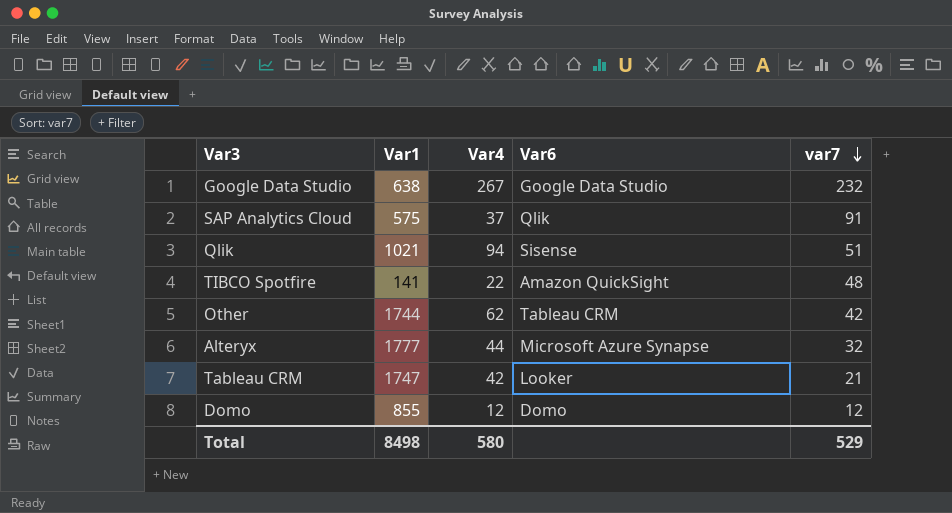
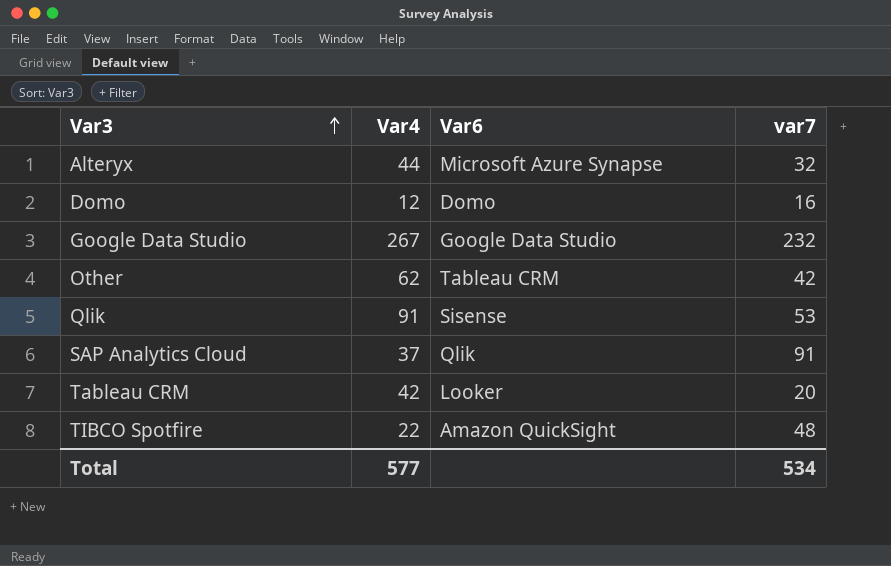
row order: var7 descending -> Var3 ascending
column Var1 | position: 2 -> none
Domo | var7: 12 -> 16
Qlik | Var4: 94 -> 91
Qlik | var7: 51 -> 53
Tableau CRM | var7: 21 -> 20
Total | Var4: 580 -> 577
Total | var7: 529 -> 534

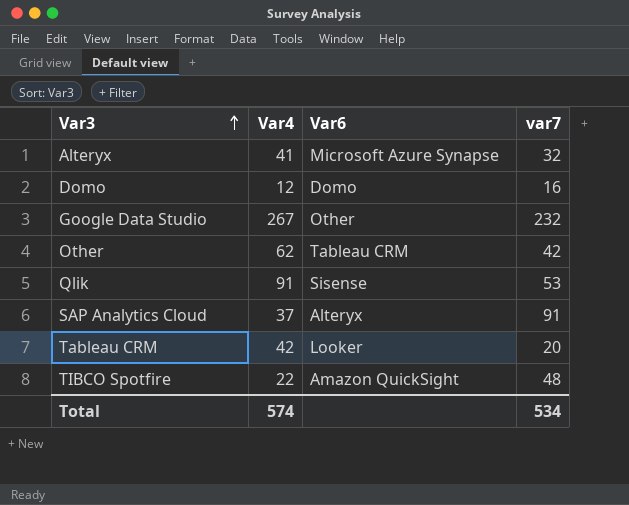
Alteryx | Var4: 44 -> 41
Google Data Studio | Var6: Google Data Studio -> Other
SAP Analytics Cloud | Var6: Qlik -> Alteryx
Total | Var4: 577 -> 574

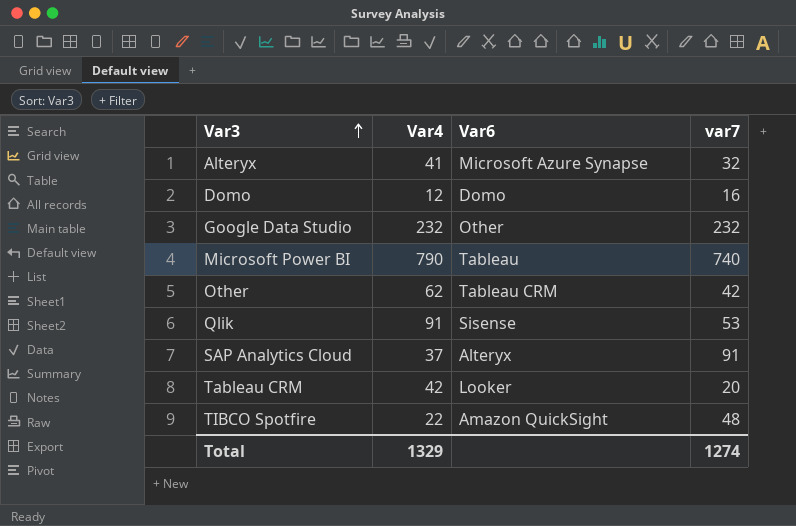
Google Data Studio | Var4: 267 -> 232
row Microsoft Power BI: none -> 790 | Tableau | 740
Total | Var4: 574 -> 1329
Total | var7: 534 -> 1274

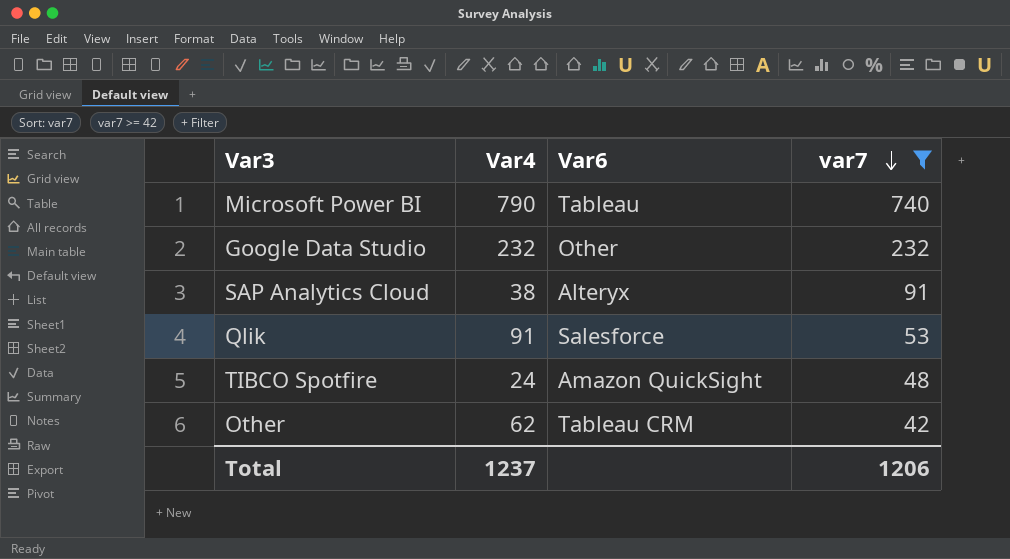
filter: none -> var7 >= 42
row order: Var3 ascending -> var7 descending
SAP Analytics Cloud | Var4: 37 -> 38
Qlik | Var6: Sisense -> Salesforce
TIBCO Spotfire | Var4: 22 -> 24
Total | Var4: 1329 -> 1237
Total | var7: 1274 -> 1206

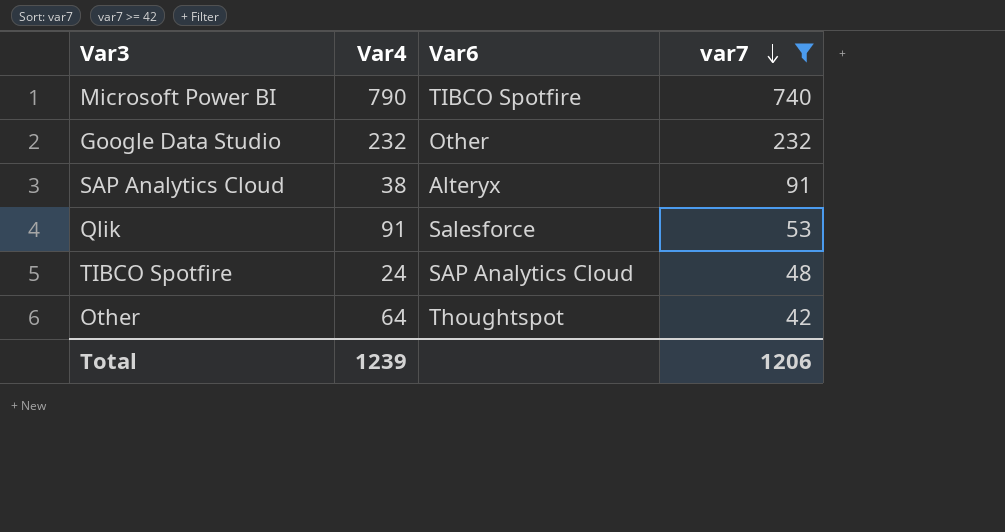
Microsoft Power BI | Var6: Tableau -> TIBCO Spotfire
TIBCO Spotfire | Var6: Amazon QuickSight -> SAP Analytics Cloud
Other | Var4: 62 -> 64
Other | Var6: Tableau CRM -> Thoughtspot
Total | Var4: 1237 -> 1239

